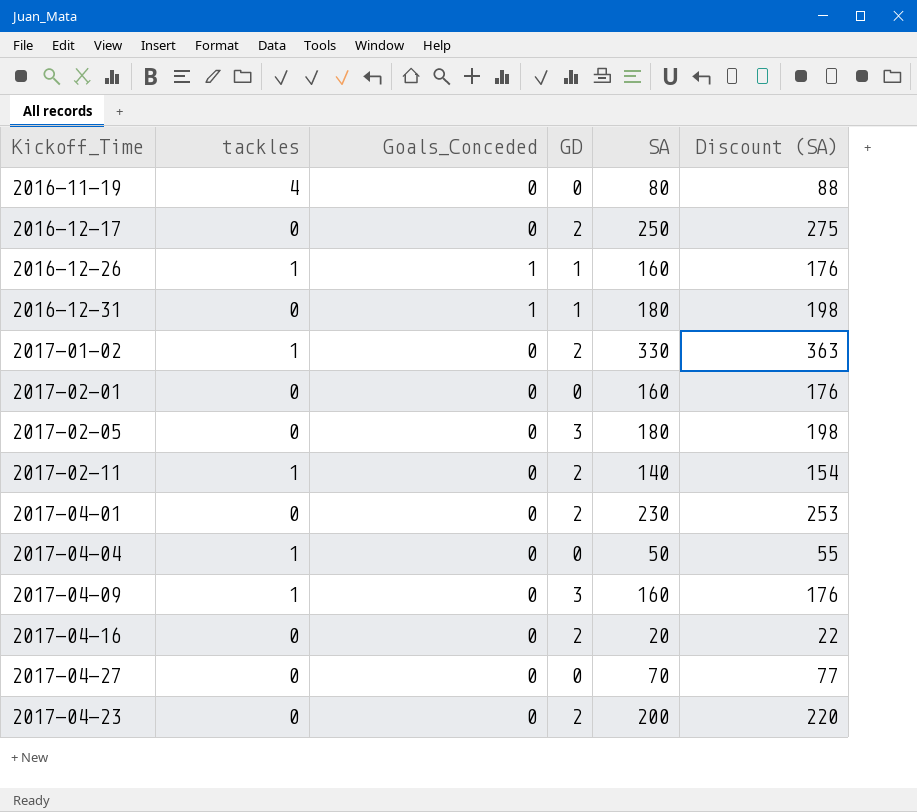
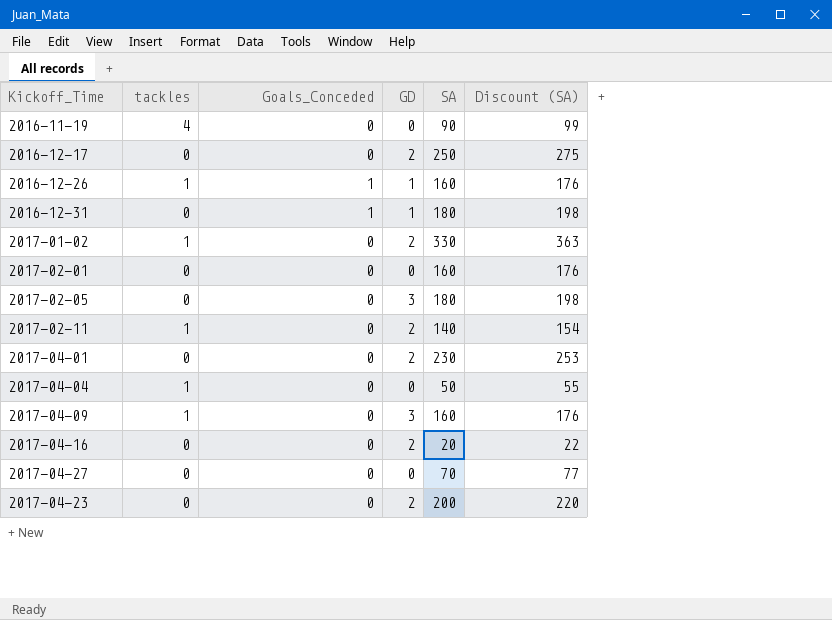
2016-11-19 | SA: 80 -> 90
2016-11-19 | Discount (SA): 88 -> 99

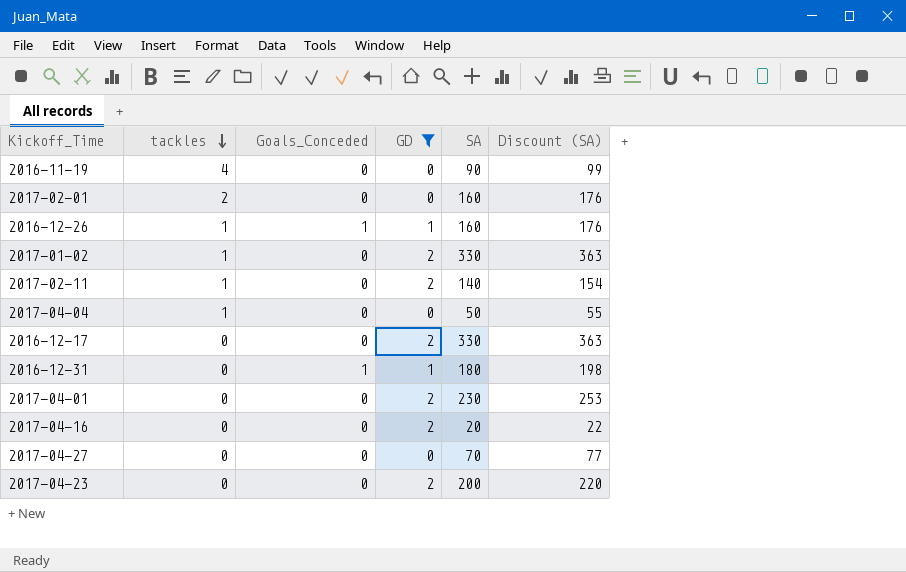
filter: none -> GD != 3
row order: none -> tackles descending
2017-02-01 | tackles: 0 -> 2
2016-12-17 | SA: 250 -> 330
2016-12-17 | Discount (SA): 275 -> 363

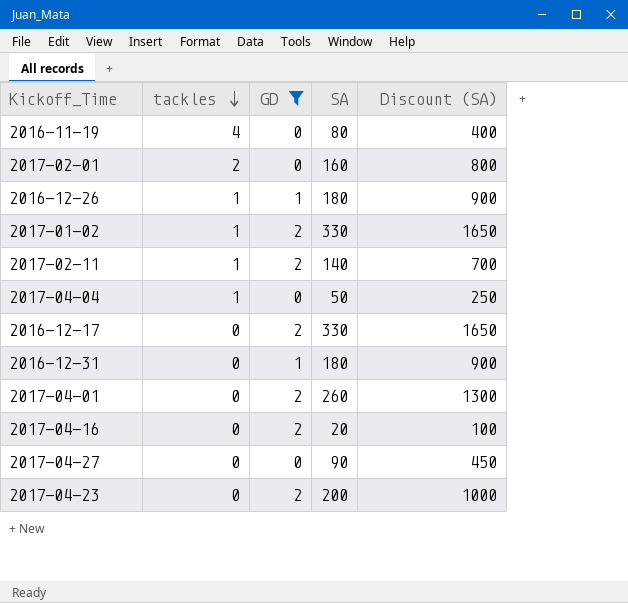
column Goals_Conceded | position: 3 -> none
column Discount (SA) | formula: [SA] * 1.1 -> [SA] * 5
2016-11-19 | SA: 90 -> 80
2016-12-26 | SA: 160 -> 180
2017-04-01 | SA: 230 -> 260
2017-04-27 | SA: 70 -> 90

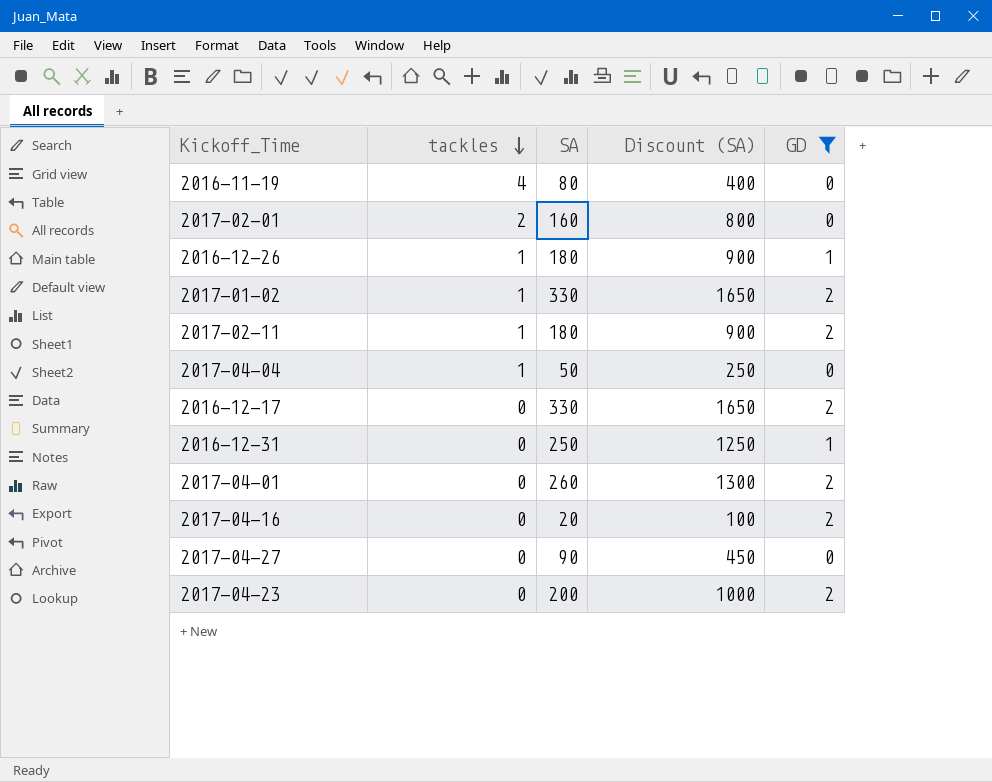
column GD | position: 3 -> 5
2017-02-11 | SA: 140 -> 180
2017-02-11 | Discount (SA): 700 -> 900
2016-12-31 | SA: 180 -> 250
2016-12-31 | Discount (SA): 900 -> 1250

